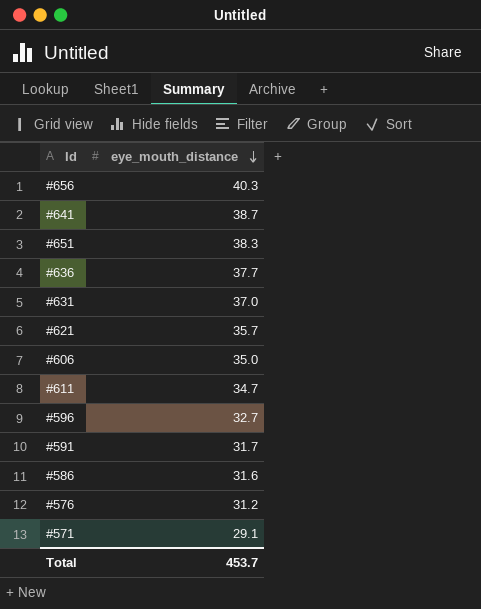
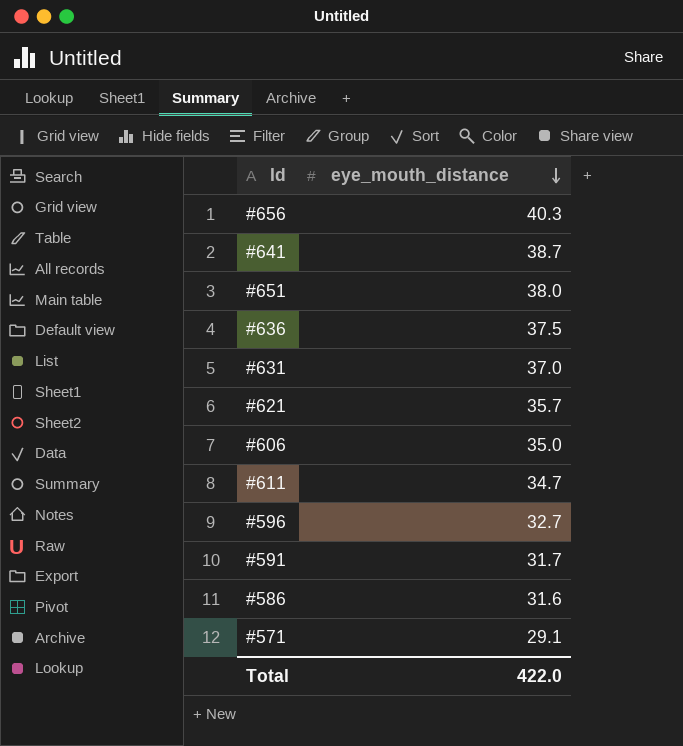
row #576: 31.2 -> none
#651 | eye_mouth_distance: 38.3 -> 38.0
#636 | eye_mouth_distance: 37.7 -> 37.5
Total | eye_mouth_distance: 453.7 -> 422.0

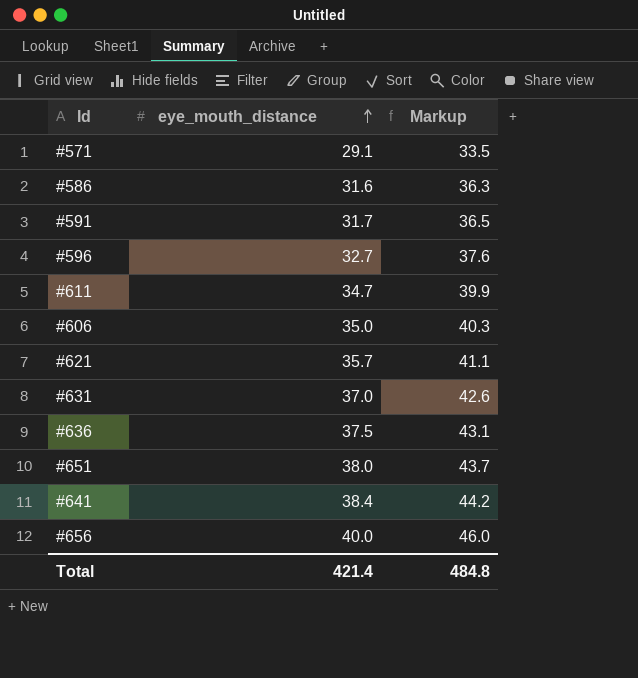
row order: eye_mouth_distance descending -> eye_mouth_distance ascending
column Markup | formula: none -> [eye_mouth_distance] * 1.15
#641 | eye_mouth_distance: 38.7 -> 38.4
#656 | eye_mouth_distance: 40.3 -> 40.0
Total | eye_mouth_distance: 422.0 -> 421.4

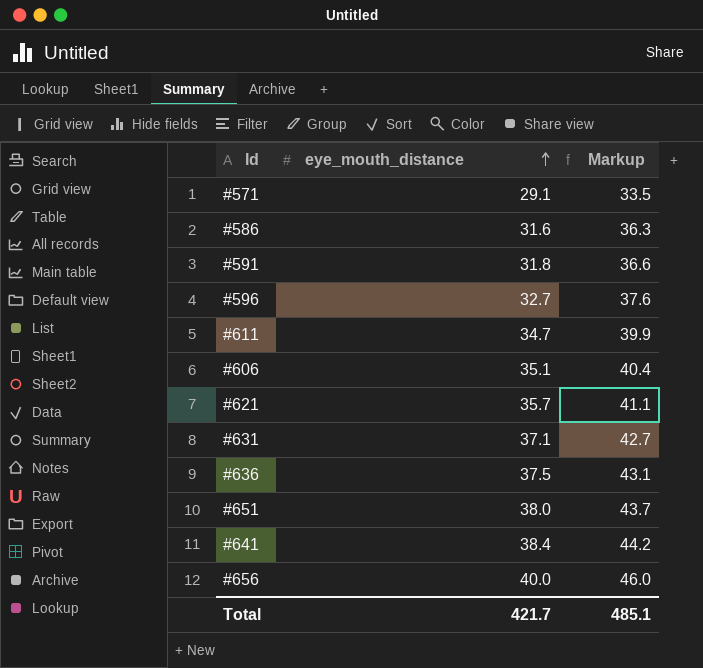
#591 | eye_mouth_distance: 31.7 -> 31.8
#591 | Markup: 36.5 -> 36.6
#606 | eye_mouth_distance: 35.0 -> 35.1
#606 | Markup: 40.3 -> 40.4
#631 | eye_mouth_distance: 37.0 -> 37.1
#631 | Markup: 42.6 -> 42.7
Total | eye_mouth_distance: 421.4 -> 421.7
Total | Markup: 484.8 -> 485.1

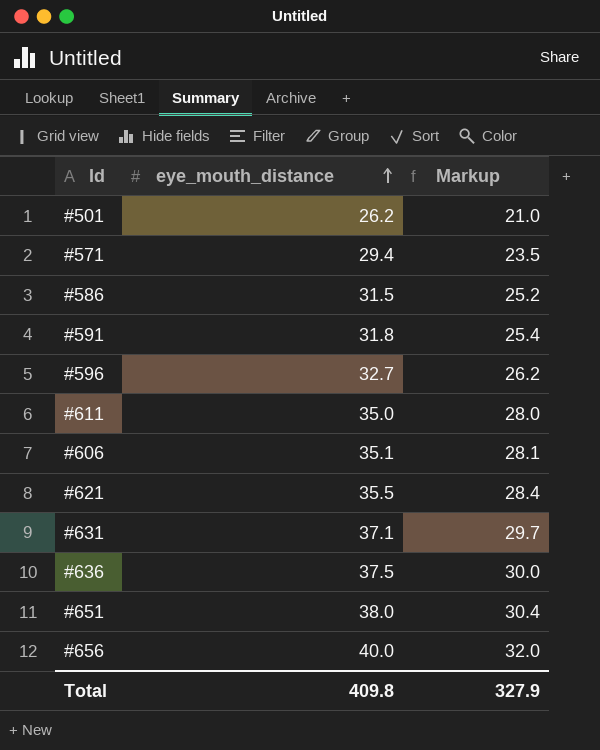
column Markup | formula: [eye_mouth_distance] * 1.15 -> [eye_mouth_distance] * 0.8
row #641: 38.4 | 44.2 -> none
row #501: none -> 26.2 | 21.0
#571 | eye_mouth_distance: 29.1 -> 29.4
#586 | eye_mouth_distance: 31.6 -> 31.5
#611 | eye_mouth_distance: 34.7 -> 35.0
#621 | eye_mouth_distance: 35.7 -> 35.5
Total | eye_mouth_distance: 421.7 -> 409.8
Total | Markup: 485.1 -> 327.9

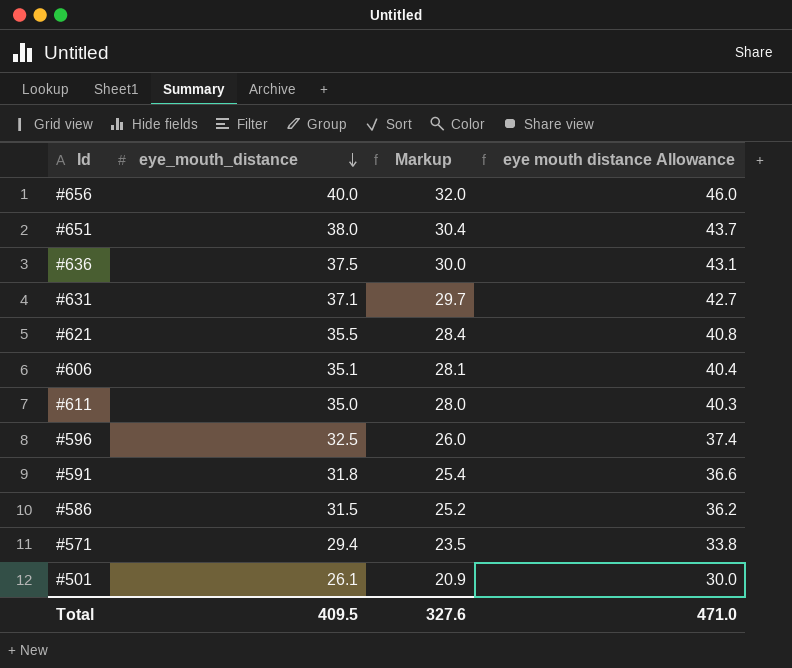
row order: eye_mouth_distance ascending -> eye_mouth_distance descending
column eye mouth distance Allowance | formula: none -> [eye_mouth_distance] * 1.15
#596 | eye_mouth_distance: 32.7 -> 32.5
#596 | Markup: 26.2 -> 26.0
#501 | eye_mouth_distance: 26.2 -> 26.1
#501 | Markup: 21.0 -> 20.9
Total | eye_mouth_distance: 409.8 -> 409.5
Total | Markup: 327.9 -> 327.6

